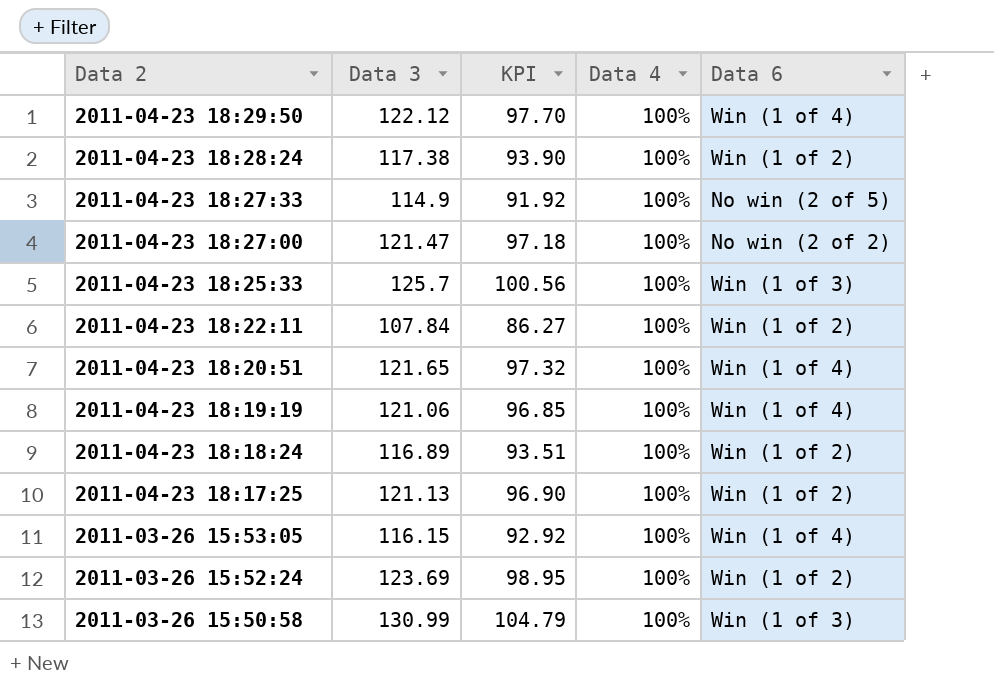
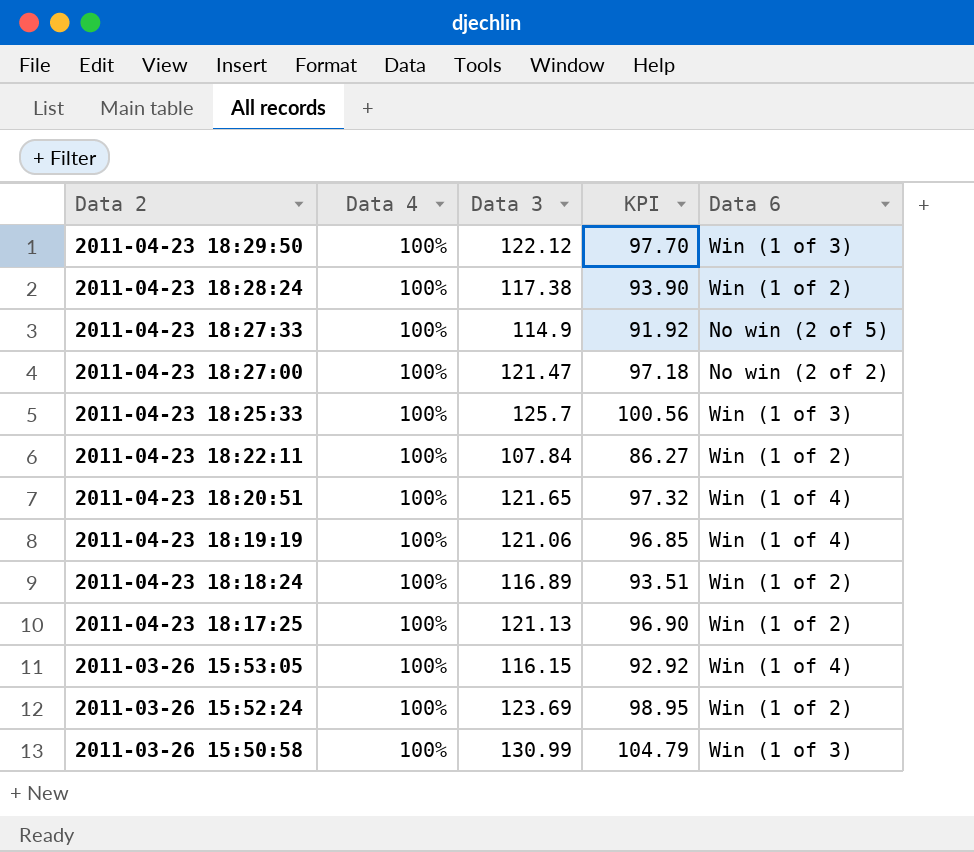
column Data 4 | position: 4 -> 2
2011-04-23 18:29:50 | Data 6: Win (1 of 4) -> Win (1 of 3)

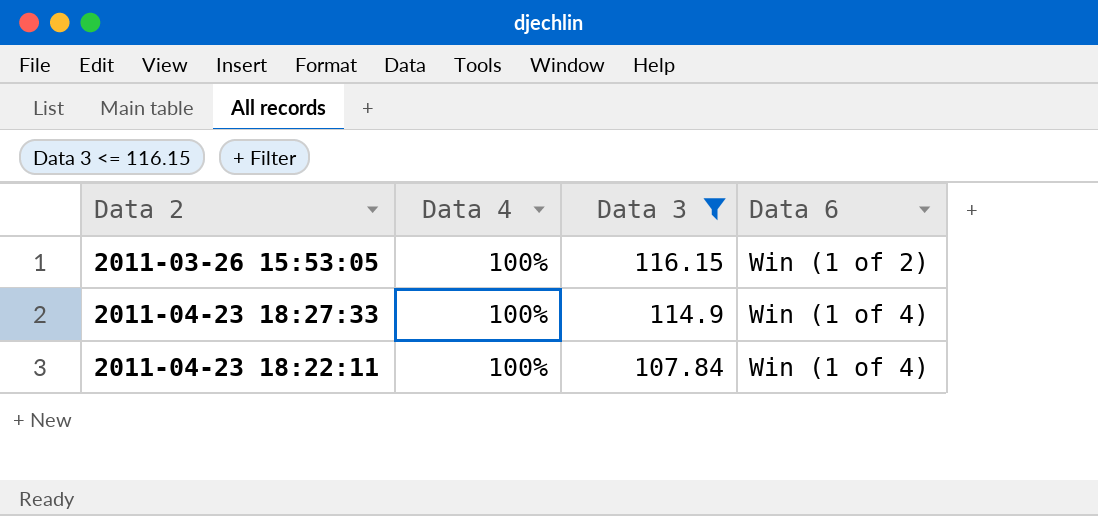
filter: none -> Data 3 <= 116.15
row order: Data 2 descending -> Data 3 descending
column KPI | formula: [Data 3] * 0.8 -> none
2011-03-26 15:53:05 | Data 6: Win (1 of 4) -> Win (1 of 2)
2011-04-23 18:27:33 | Data 6: No win (2 of 5) -> Win (1 of 4)
2011-04-23 18:22:11 | Data 6: Win (1 of 2) -> Win (1 of 4)

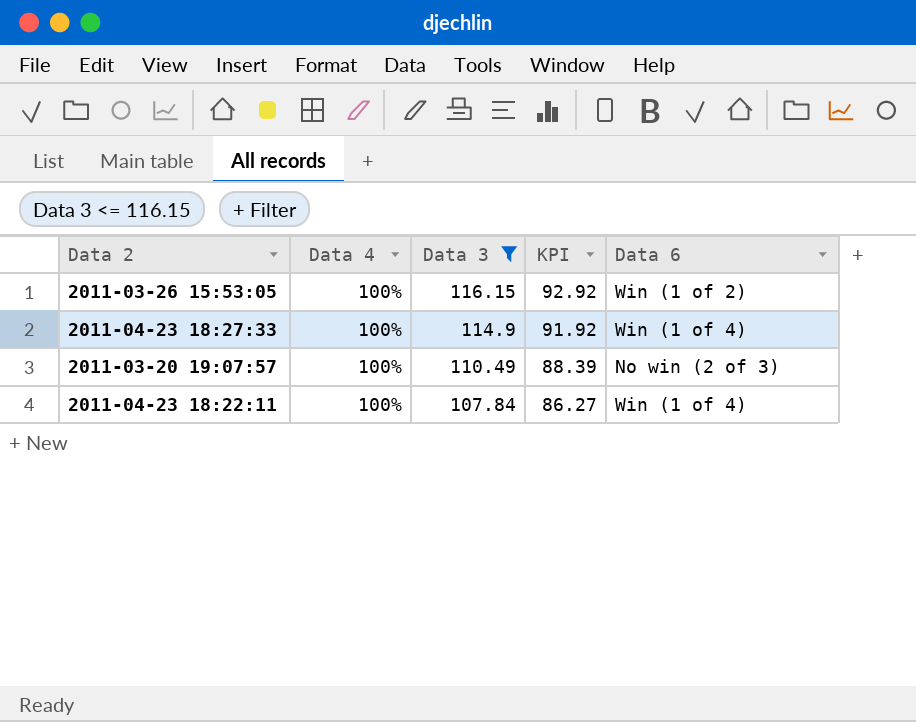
column KPI | formula: none -> [Data 3] * 0.8
row 2011-03-20 19:07:57: none -> 100% | 110.49 | 88.39 | No win (2 of 3)

